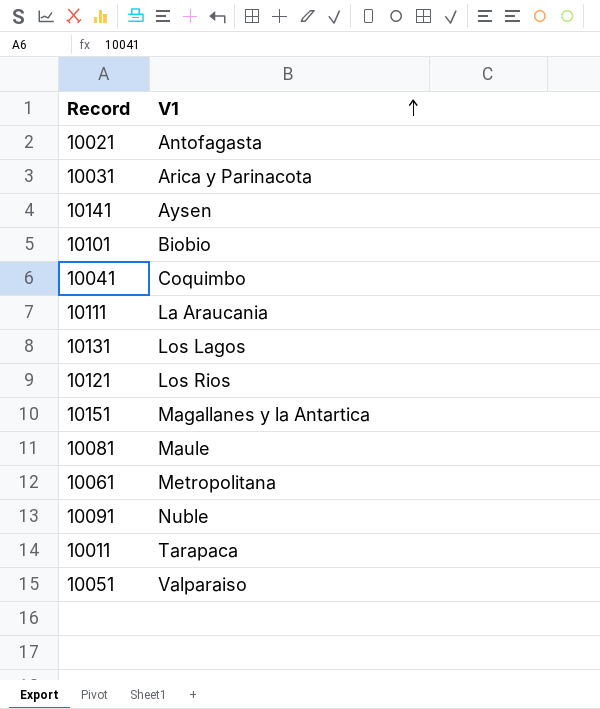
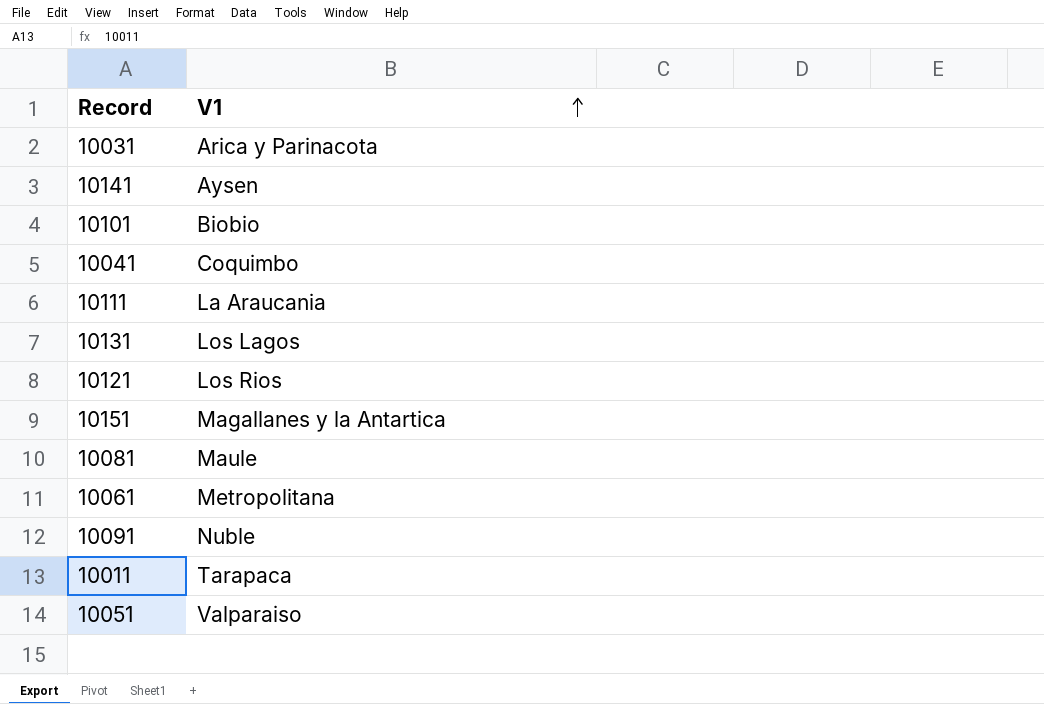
row 10021: Antofagasta -> none

